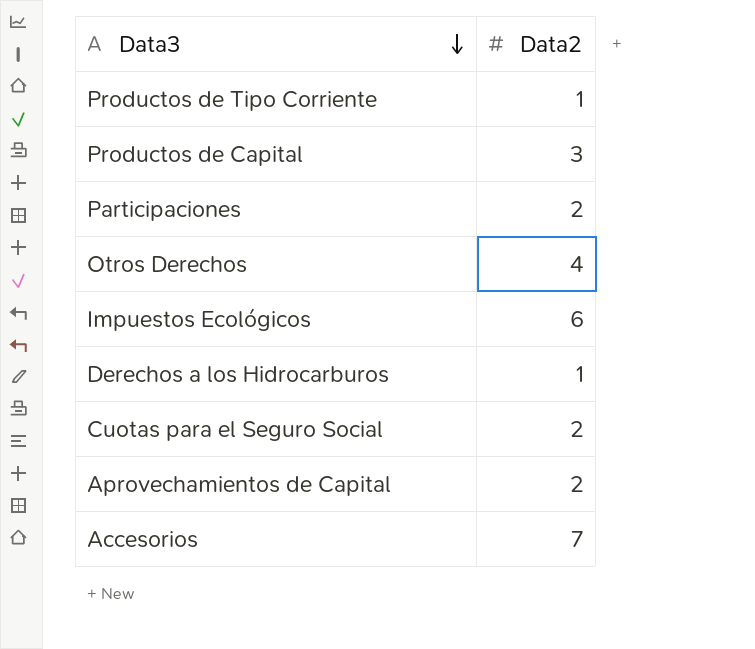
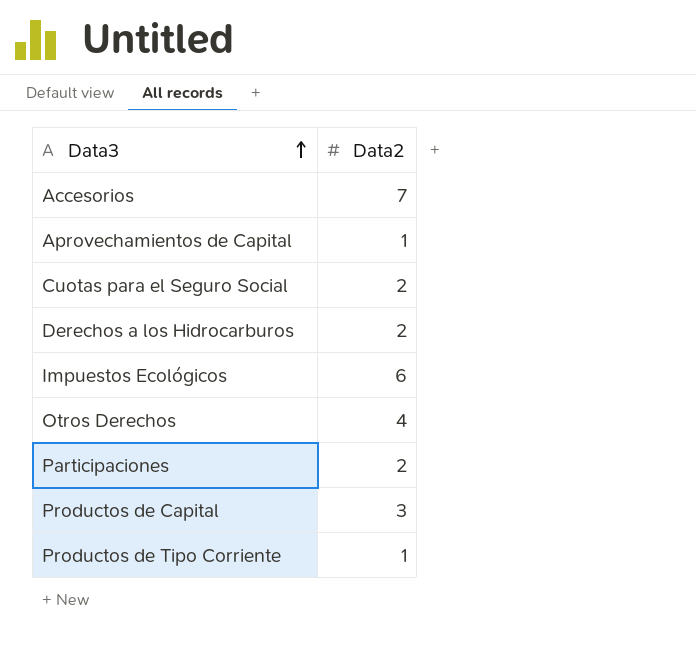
row order: Data3 descending -> Data3 ascending
Aprovechamientos de Capital | Data2: 2 -> 1
Derechos a los Hidrocarburos | Data2: 1 -> 2

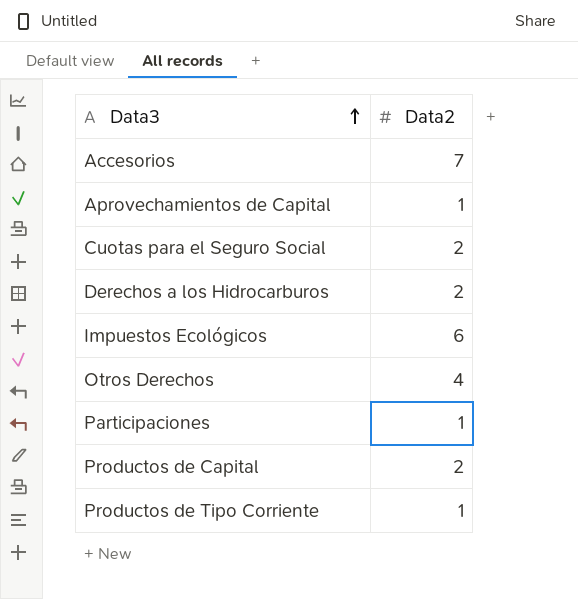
Participaciones | Data2: 2 -> 1
Productos de Capital | Data2: 3 -> 2

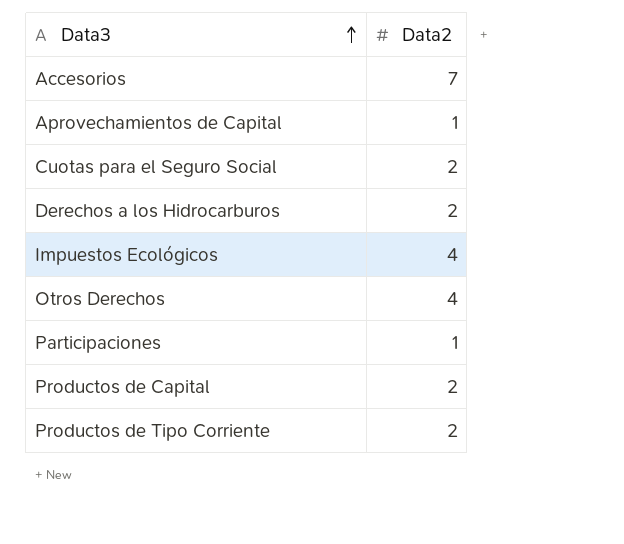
Impuestos Ecológicos | Data2: 6 -> 4
Productos de Tipo Corriente | Data2: 1 -> 2

